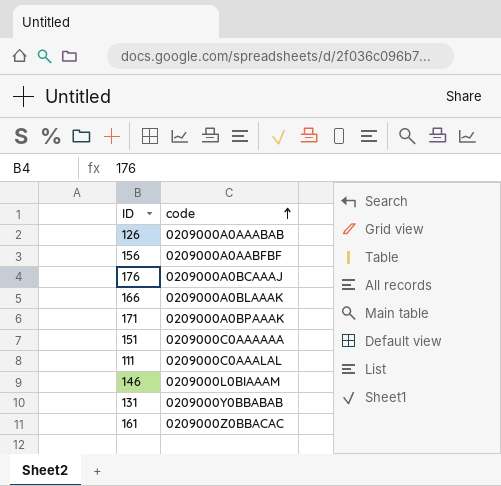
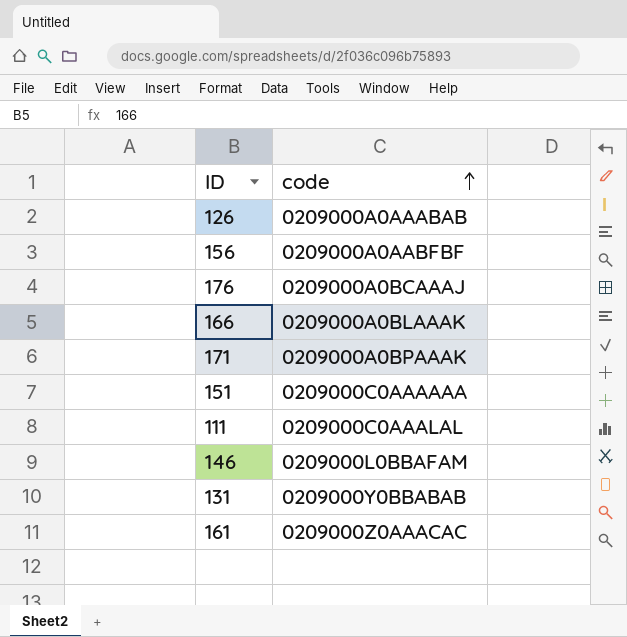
146 | code: 0209000L0BIAAAM -> 0209000L0BBAFAM
161 | code: 0209000Z0BBACAC -> 0209000Z0AAACAC

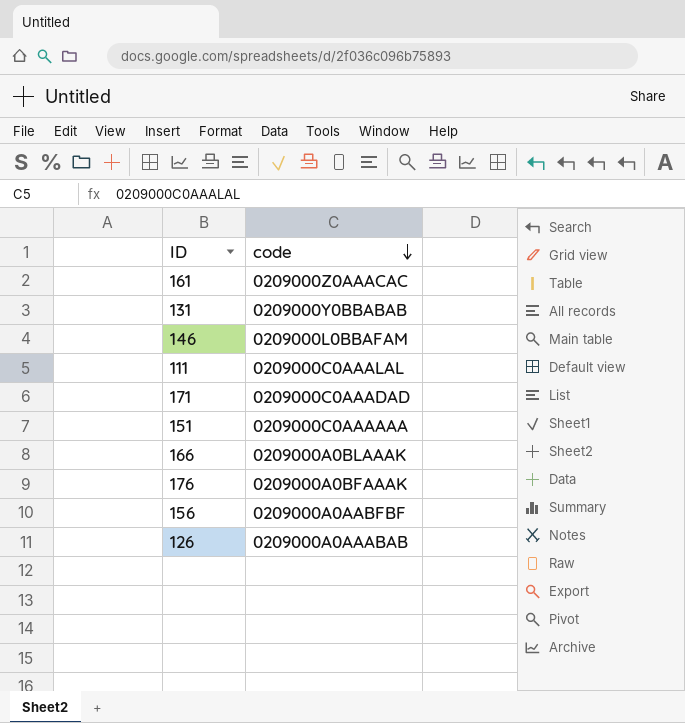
row order: code ascending -> code descending
171 | code: 0209000A0BPAAAK -> 0209000C0AAADAD
176 | code: 0209000A0BCAAAJ -> 0209000A0BFAAAK

